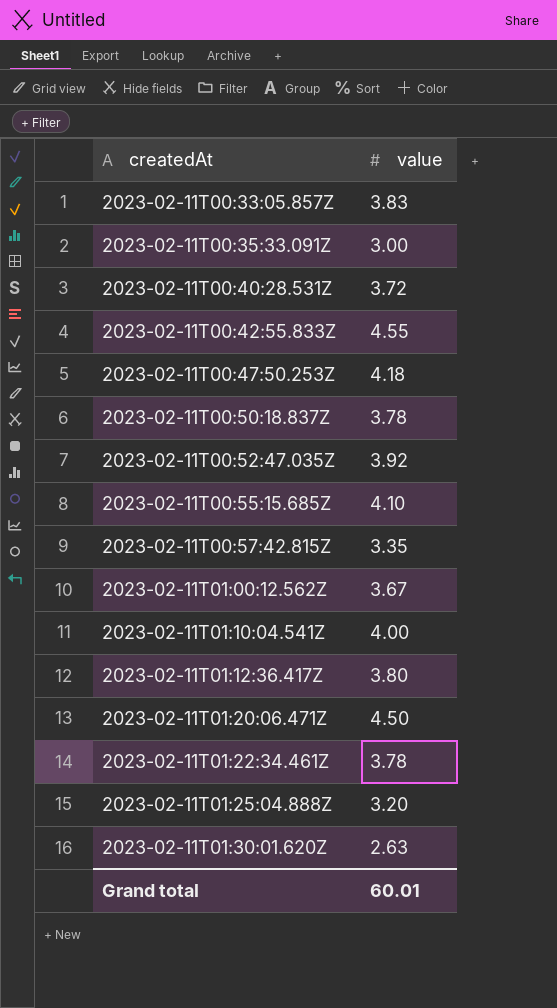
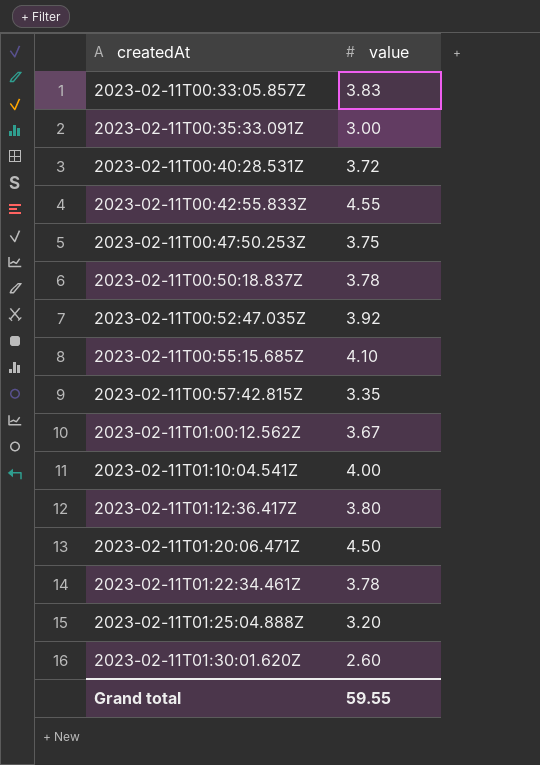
2023-02-11T00:47:50.253Z | value: 4.18 -> 3.75
2023-02-11T01:30:01.620Z | value: 2.63 -> 2.60
Grand total | value: 60.01 -> 59.55

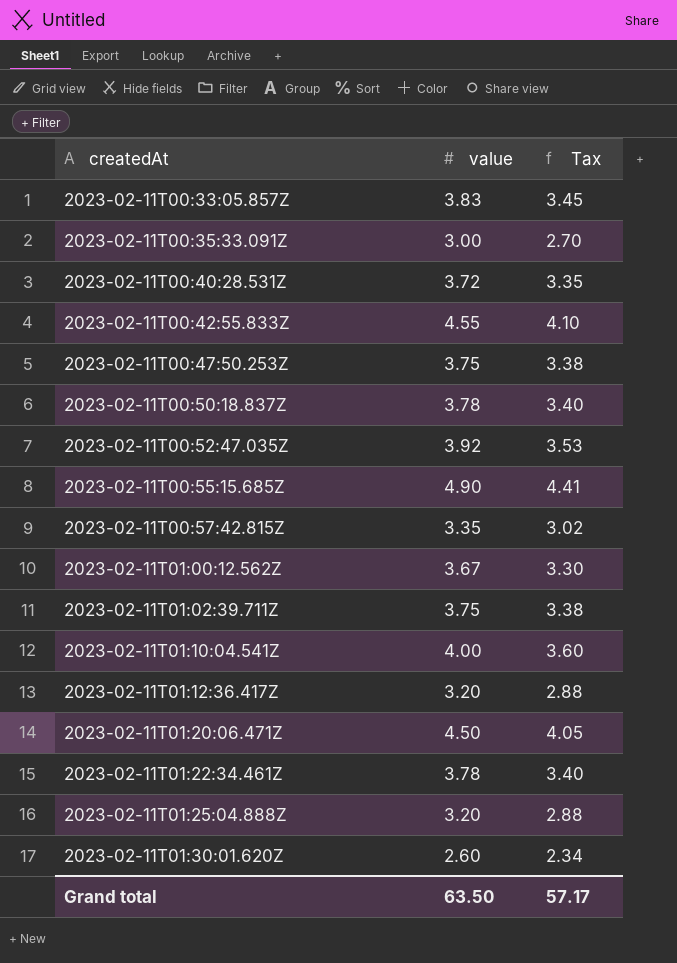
column Tax | formula: none -> [value] * 0.9
2023-02-11T00:55:15.685Z | value: 4.10 -> 4.90
row 2023-02-11T01:02:39.711Z: none -> 3.75 | 3.38
2023-02-11T01:12:36.417Z | value: 3.80 -> 3.20
Grand total | value: 59.55 -> 63.50

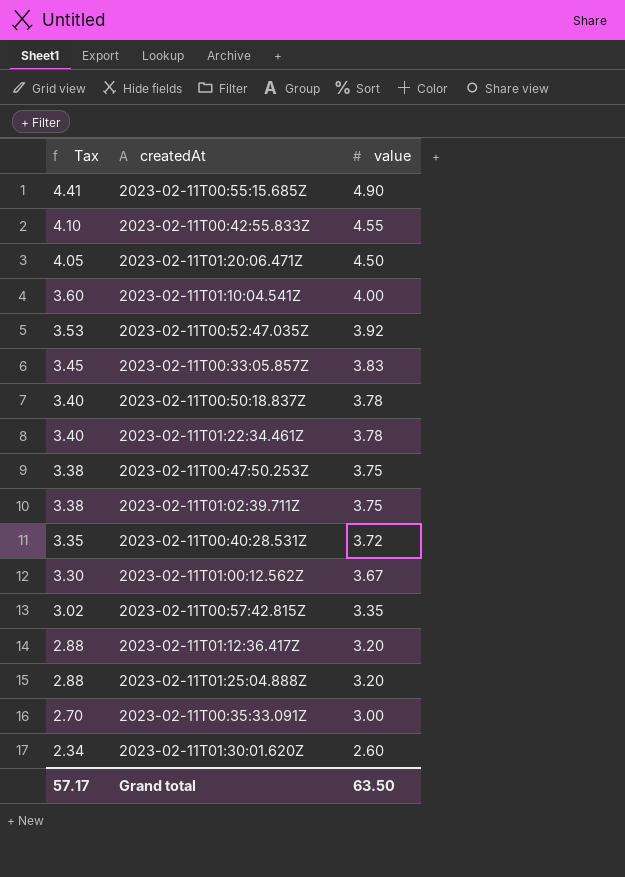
row order: createdAt ascending -> Tax descending
column Tax | position: 3 -> 1

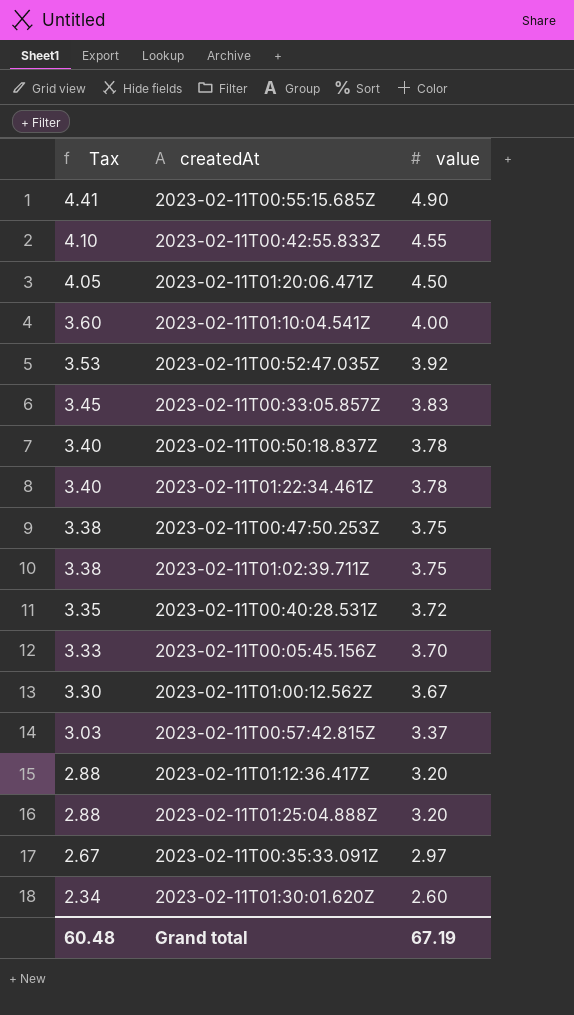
row 2023-02-11T00:05:45.156Z: none -> 3.33 | 3.70
2023-02-11T00:57:42.815Z | Tax: 3.02 -> 3.03
2023-02-11T00:57:42.815Z | value: 3.35 -> 3.37
2023-02-11T00:35:33.091Z | Tax: 2.70 -> 2.67
2023-02-11T00:35:33.091Z | value: 3.00 -> 2.97
Grand total | Tax: 57.17 -> 60.48
Grand total | value: 63.50 -> 67.19

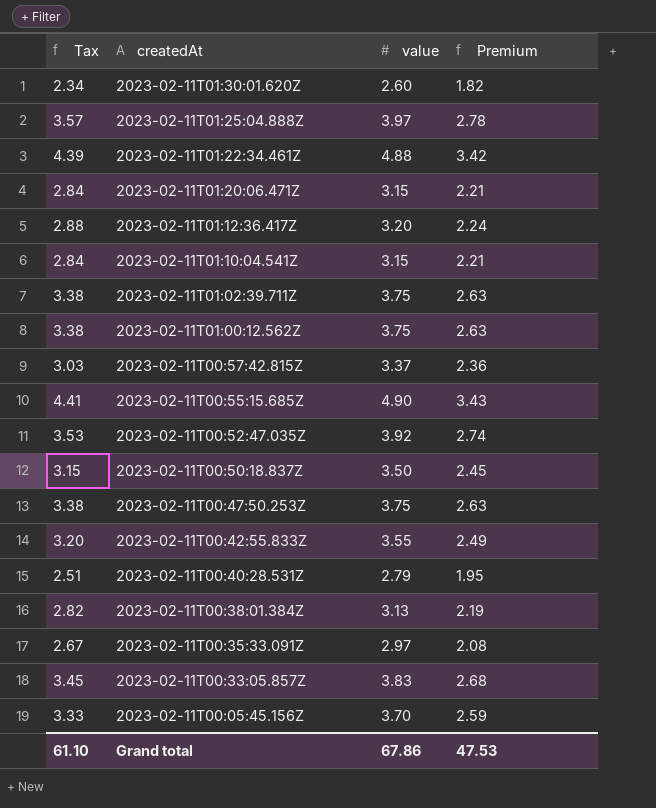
row order: Tax descending -> createdAt descending
column Premium | formula: none -> [value] * 0.7
2023-02-11T01:25:04.888Z | Tax: 2.88 -> 3.57
2023-02-11T01:25:04.888Z | value: 3.20 -> 3.97
2023-02-11T01:22:34.461Z | Tax: 3.40 -> 4.39
2023-02-11T01:22:34.461Z | value: 3.78 -> 4.88
2023-02-11T01:20:06.471Z | Tax: 4.05 -> 2.84
2023-02-11T01:20:06.471Z | value: 4.50 -> 3.15
2023-02-11T01:10:04.541Z | Tax: 3.60 -> 2.84
2023-02-11T01:10:04.541Z | value: 4.00 -> 3.15
2023-02-11T01:00:12.562Z | Tax: 3.30 -> 3.38
2023-02-11T01:00:12.562Z | value: 3.67 -> 3.75
2023-02-11T00:50:18.837Z | Tax: 3.40 -> 3.15
2023-02-11T00:50:18.837Z | value: 3.78 -> 3.50
2023-02-11T00:42:55.833Z | Tax: 4.10 -> 3.20
2023-02-11T00:42:55.833Z | value: 4.55 -> 3.55
2023-02-11T00:40:28.531Z | Tax: 3.35 -> 2.51
2023-02-11T00:40:28.531Z | value: 3.72 -> 2.79
row 2023-02-11T00:38:01.384Z: none -> 2.82 | 3.13 | 2.19
Grand total | Tax: 60.48 -> 61.10
Grand total | value: 67.19 -> 67.86

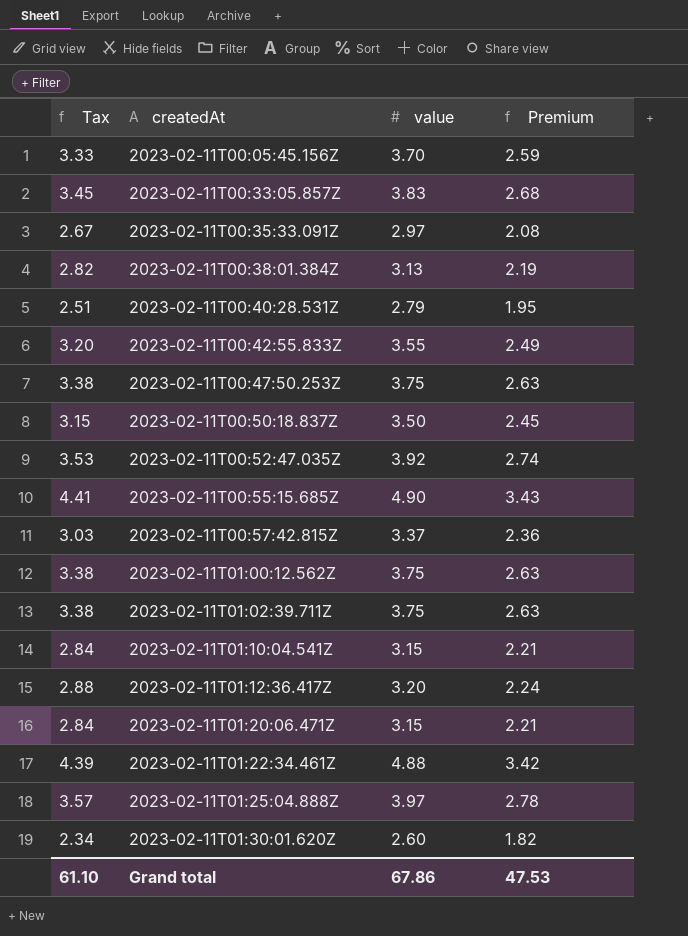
row order: createdAt descending -> createdAt ascending

